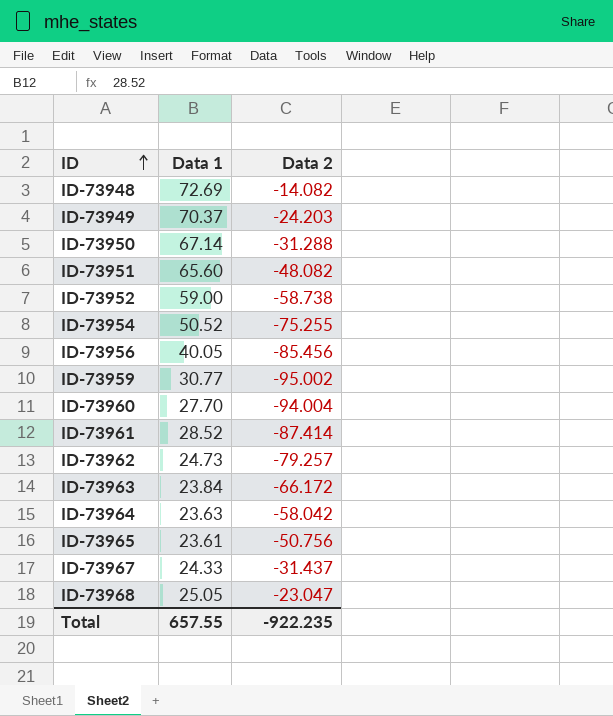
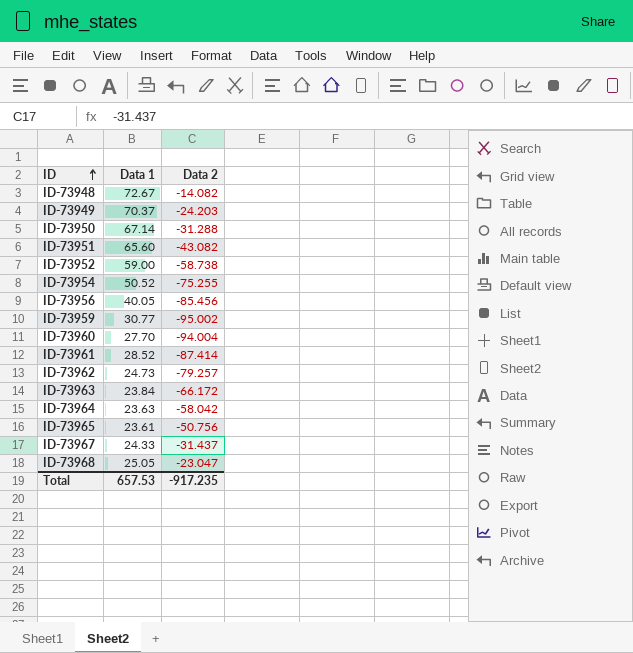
ID-73948 | Data 1: 72.69 -> 72.67
ID-73951 | Data 2: -48.082 -> -43.082
Total | Data 1: 657.55 -> 657.53
Total | Data 2: -922.235 -> -917.235

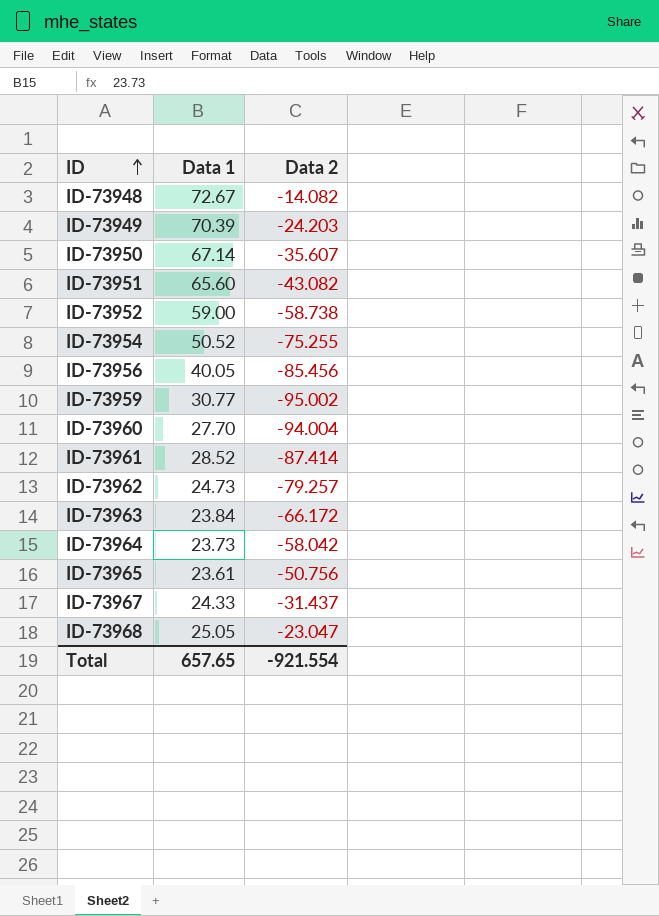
ID-73949 | Data 1: 70.37 -> 70.39
ID-73950 | Data 2: -31.288 -> -35.607
ID-73964 | Data 1: 23.63 -> 23.73
Total | Data 1: 657.53 -> 657.65
Total | Data 2: -917.235 -> -921.554

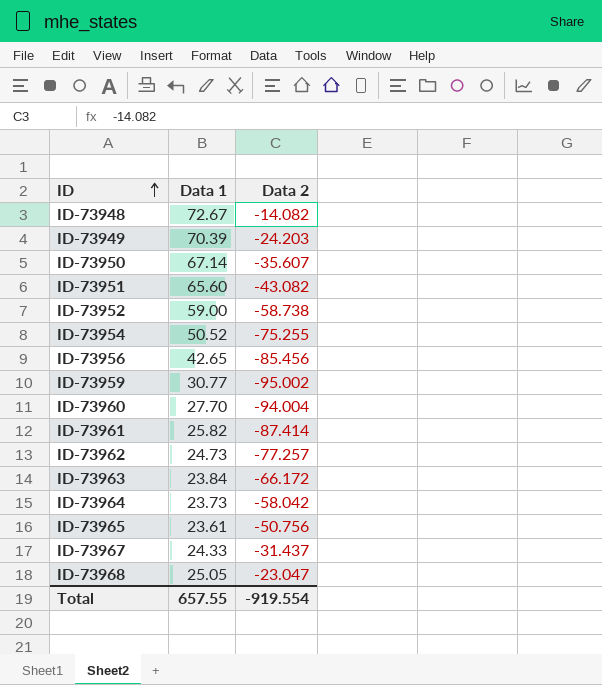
ID-73956 | Data 1: 40.05 -> 42.65
ID-73961 | Data 1: 28.52 -> 25.82
ID-73962 | Data 2: -79.257 -> -77.257
Total | Data 1: 657.65 -> 657.55
Total | Data 2: -921.554 -> -919.554

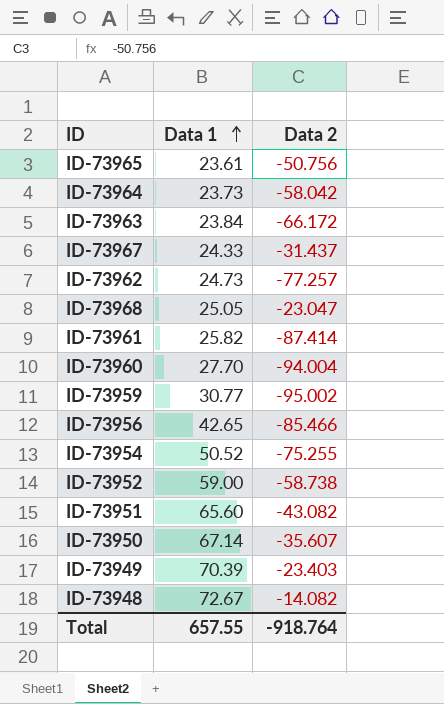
row order: ID ascending -> Data 1 ascending
ID-73956 | Data 2: -85.456 -> -85.466
ID-73949 | Data 2: -24.203 -> -23.403
Total | Data 2: -919.554 -> -918.764

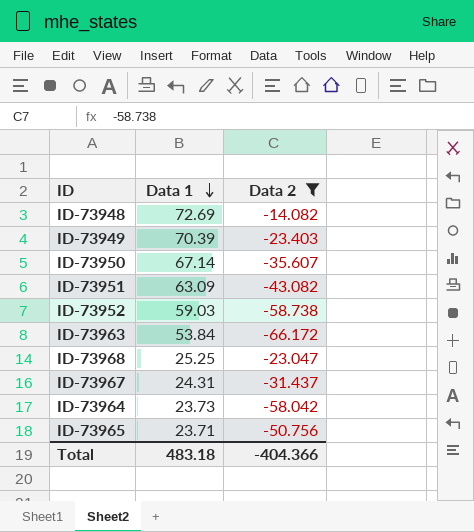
filter: none -> Data 2 >= -66.172
row order: Data 1 ascending -> Data 1 descending
ID-73948 | Data 1: 72.67 -> 72.69
ID-73951 | Data 1: 65.60 -> 63.09
ID-73952 | Data 1: 59.00 -> 59.03
ID-73963 | Data 1: 23.84 -> 53.84
ID-73968 | Data 1: 25.05 -> 25.25
ID-73967 | Data 1: 24.33 -> 24.31
ID-73965 | Data 1: 23.61 -> 23.71
Total | Data 1: 657.55 -> 483.18
Total | Data 2: -918.764 -> -404.366

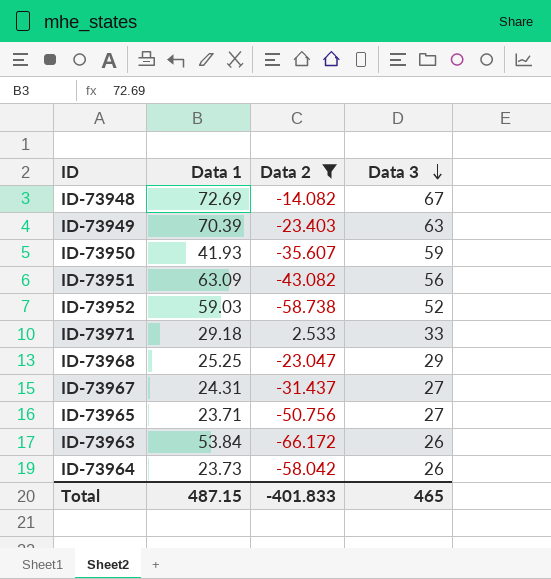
row order: Data 1 descending -> Data 3 descending
column Data 3 | position: none -> 4
ID-73950 | Data 1: 67.14 -> 41.93
row ID-73971: none -> 29.18 | 2.533 | 33
Total | Data 1: 483.18 -> 487.15
Total | Data 2: -404.366 -> -401.833

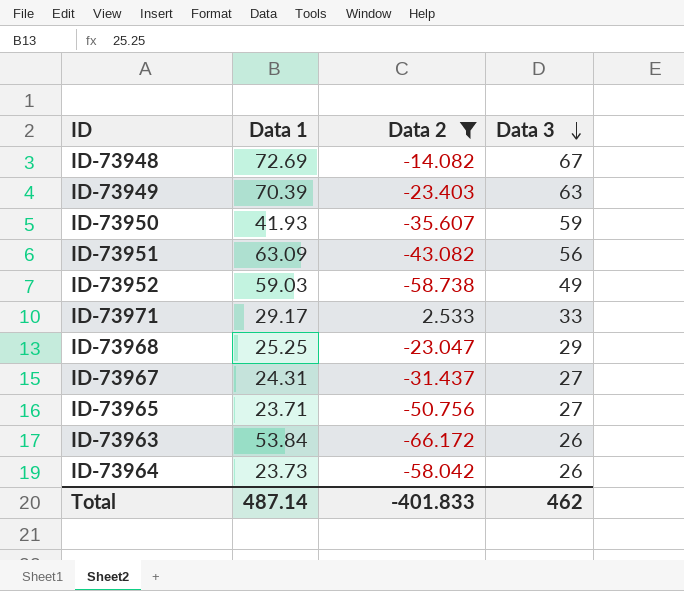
ID-73952 | Data 3: 52 -> 49
ID-73971 | Data 1: 29.18 -> 29.17
Total | Data 1: 487.15 -> 487.14
Total | Data 3: 465 -> 462

